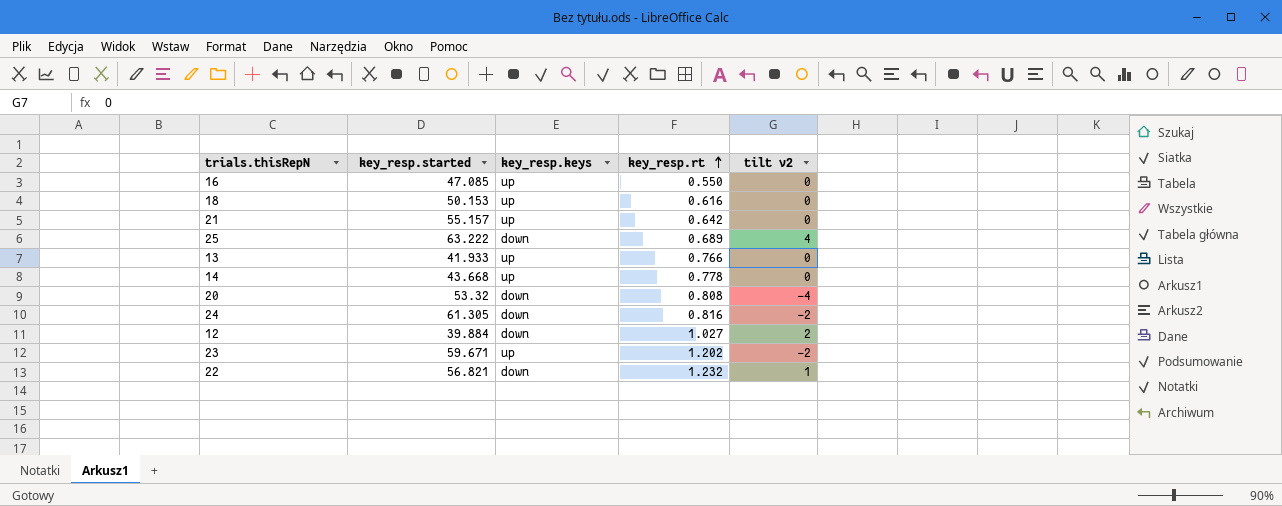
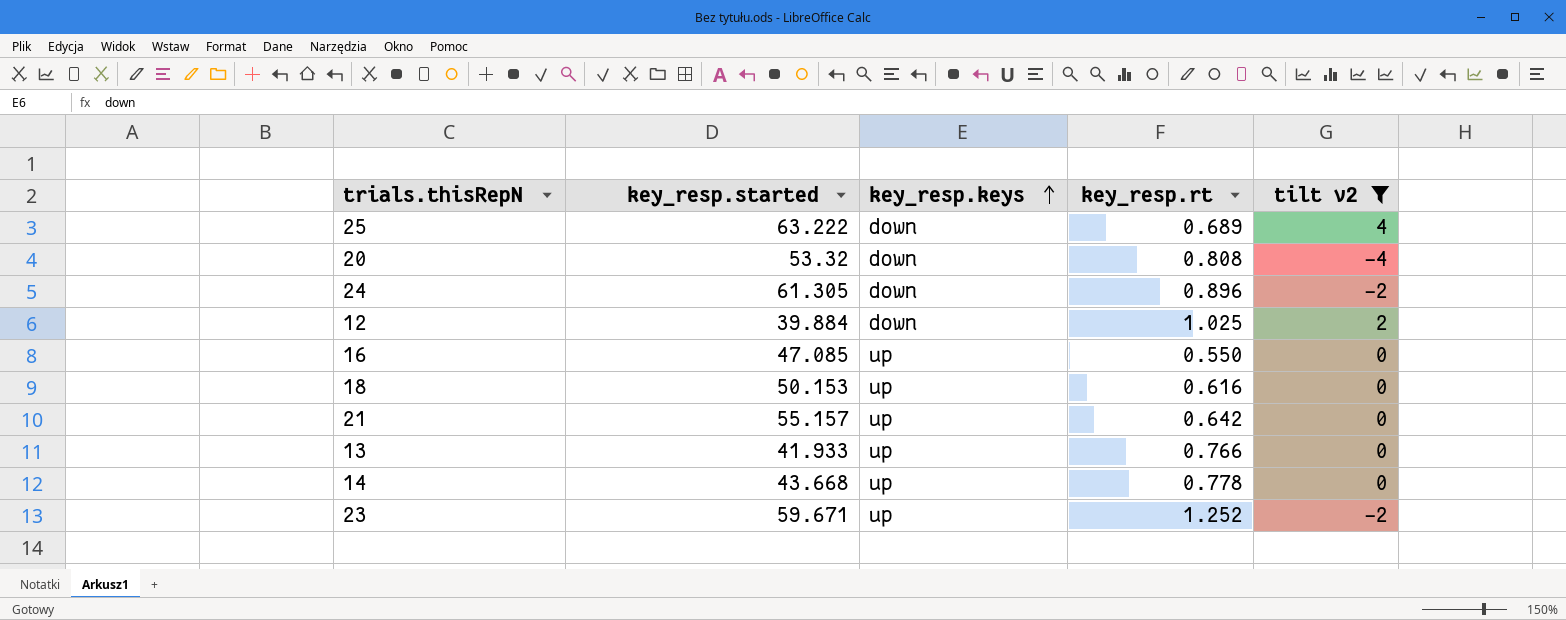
filter: none -> tilt v2 != 1
row order: key_resp.rt ascending -> key_resp.keys ascending
24 | key_resp.rt: 0.816 -> 0.896
12 | key_resp.rt: 1.027 -> 1.025
23 | key_resp.rt: 1.202 -> 1.252

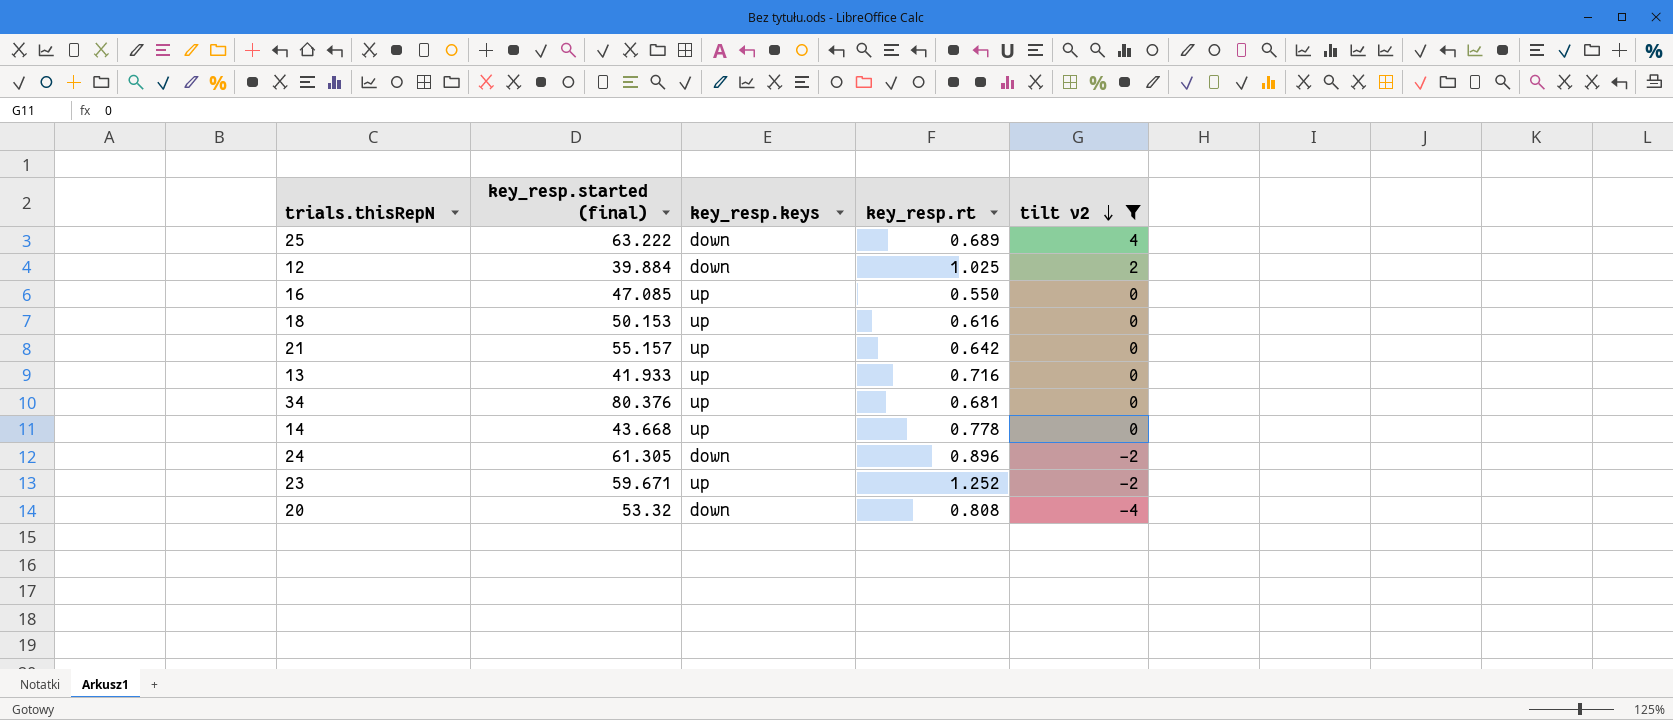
row order: key_resp.keys ascending -> tilt v2 descending
column name: key_resp.started -> key_resp.started (final)
13 | key_resp.rt: 0.766 -> 0.716
row 34: none -> 80.376 | up | 0.681 | 0

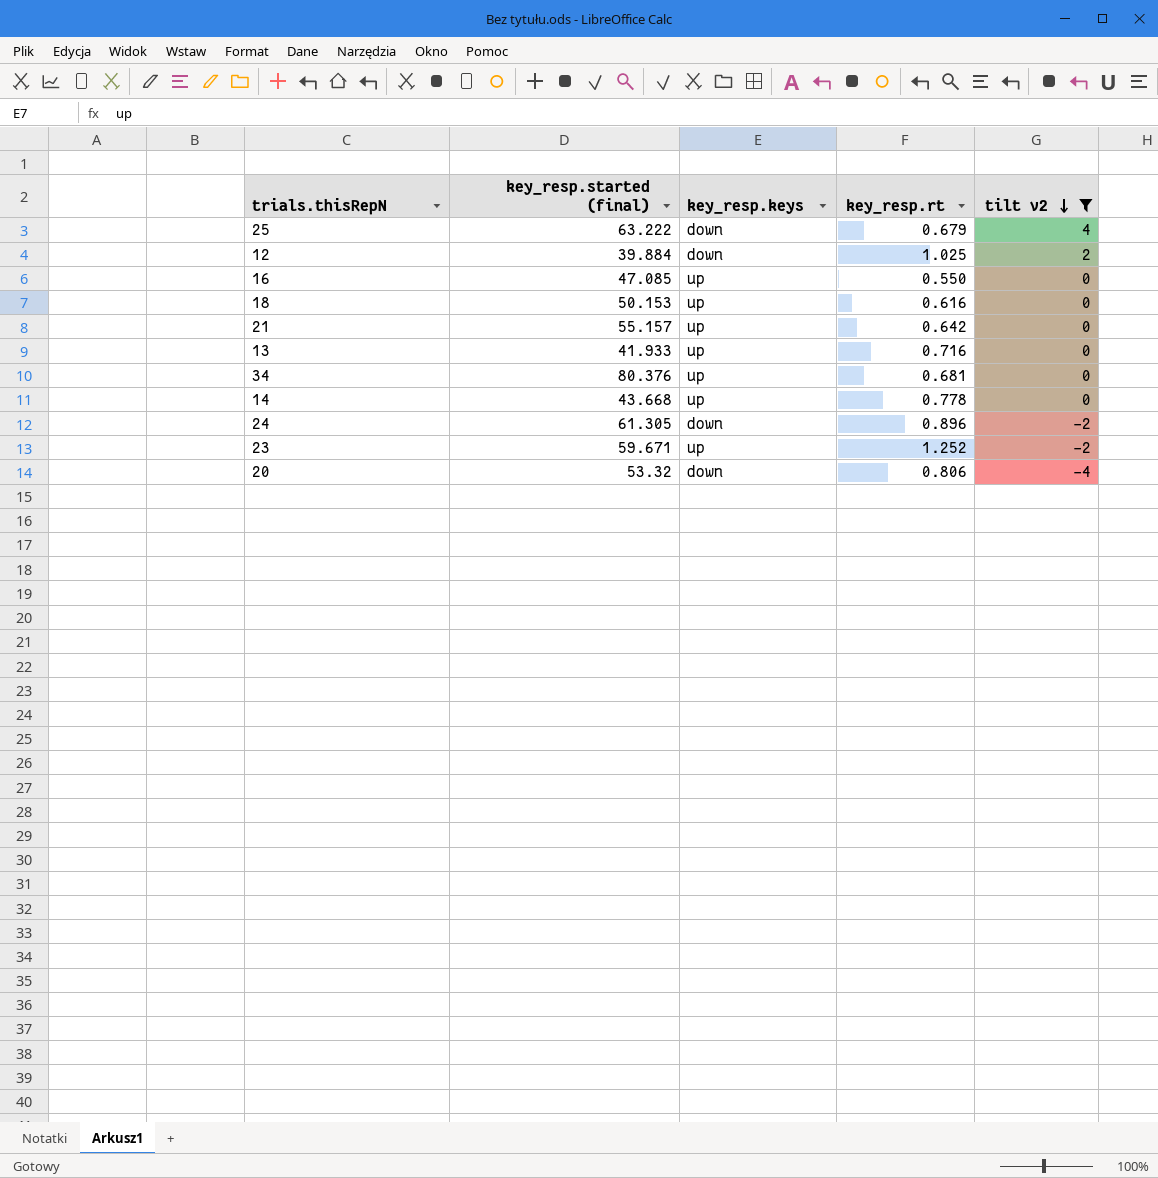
25 | key_resp.rt: 0.689 -> 0.679
20 | key_resp.rt: 0.808 -> 0.806

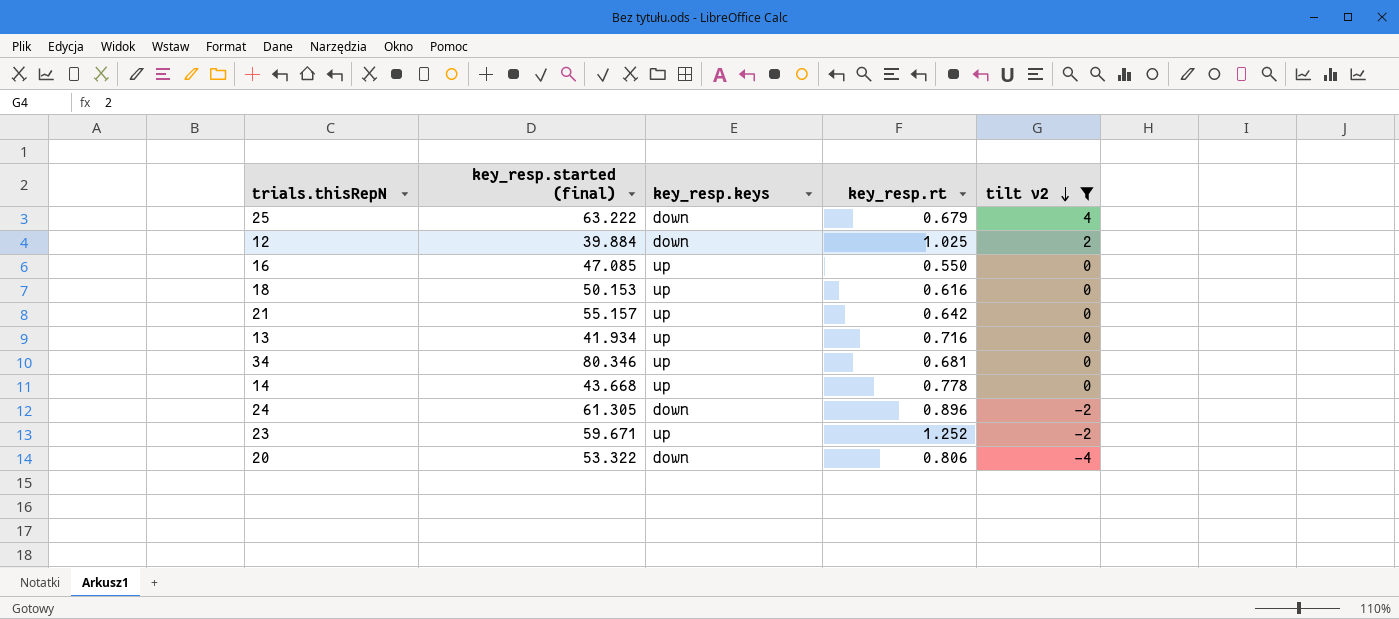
13 | key_resp.started (final): 41.933 -> 41.934
34 | key_resp.started (final): 80.376 -> 80.346
20 | key_resp.started (final): 53.32 -> 53.322

